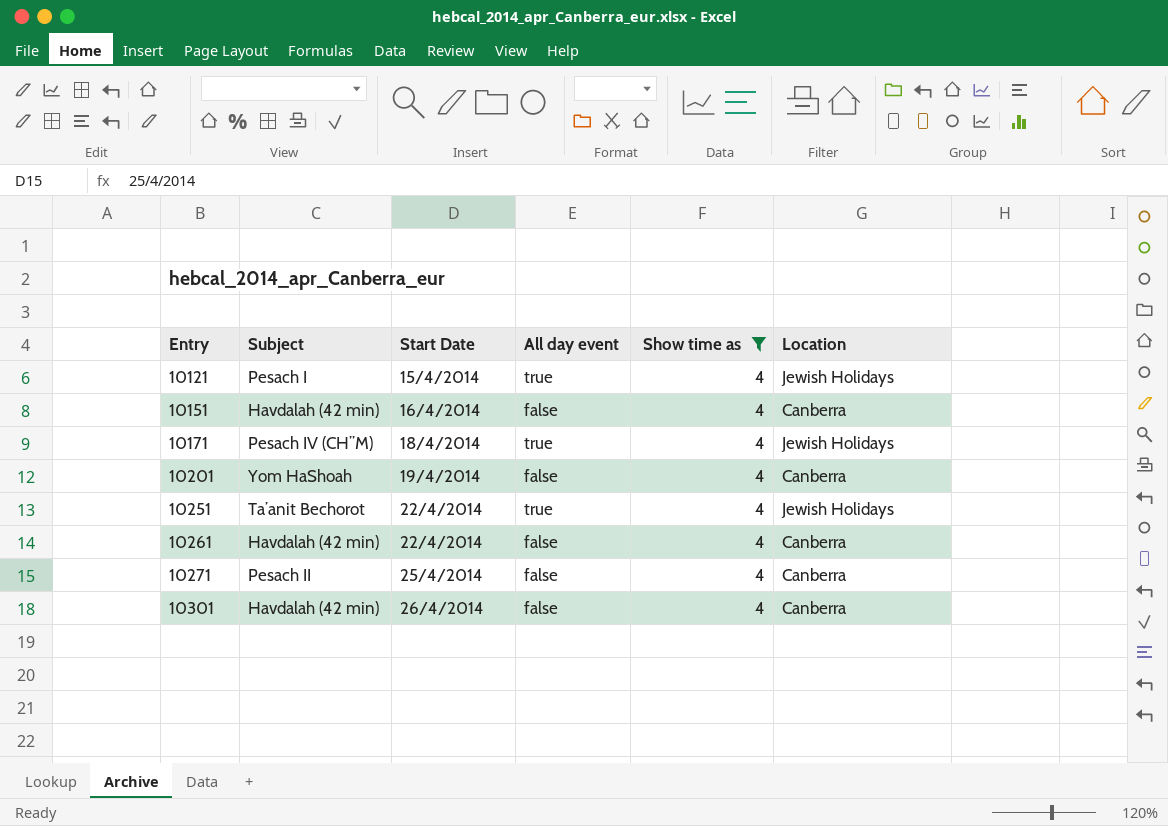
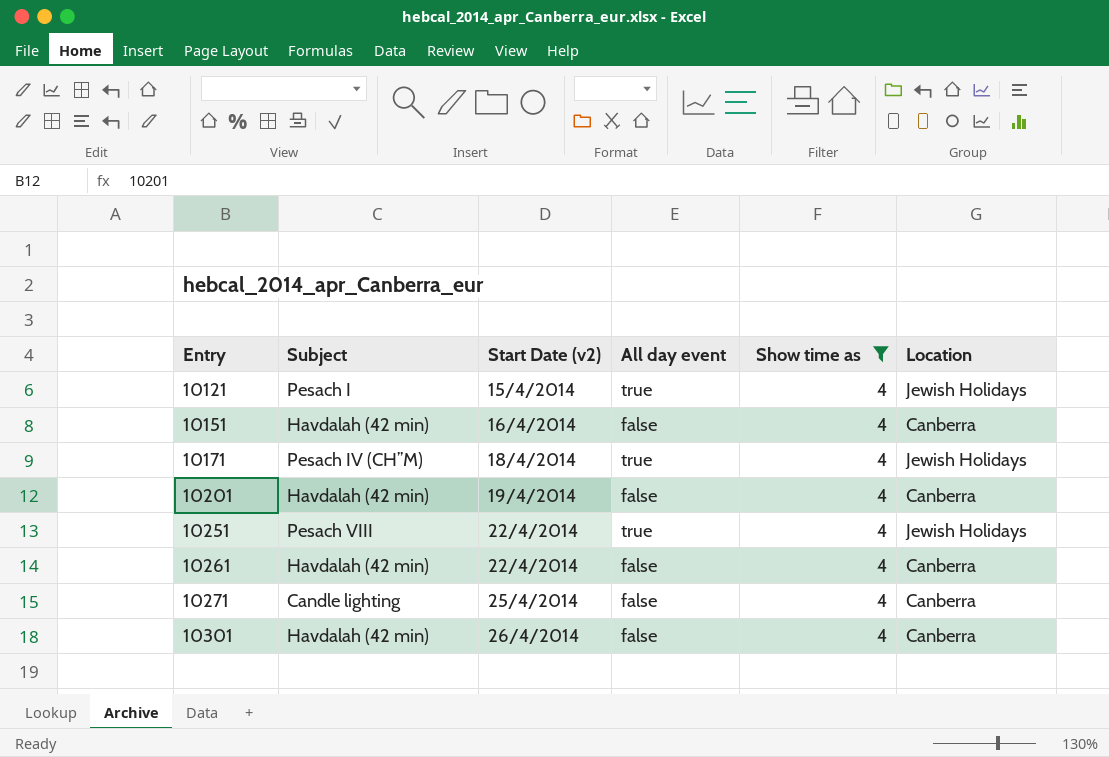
column name: Start Date -> Start Date (v2)
10201 | Subject: Yom HaShoah -> Havdalah (42 min)
10251 | Subject: Ta’anit Bechorot -> Pesach VIII
10271 | Subject: Pesach II -> Candle lighting

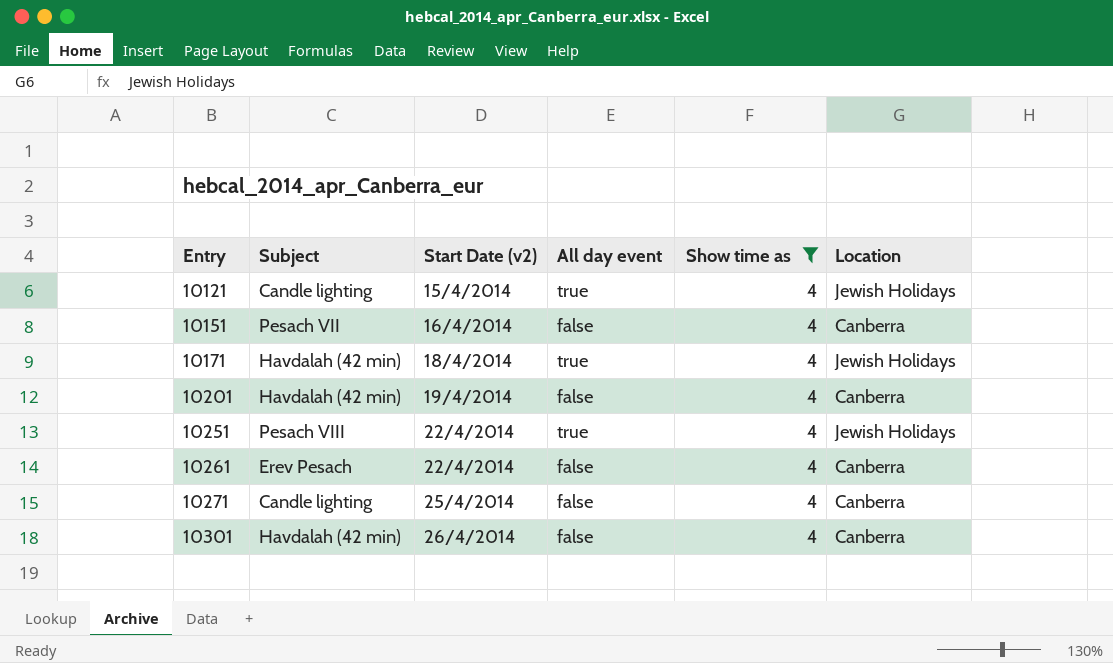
10121 | Subject: Pesach I -> Candle lighting
10151 | Subject: Havdalah (42 min) -> Pesach VII
10171 | Subject: Pesach IV (CH’’M) -> Havdalah (42 min)
10261 | Subject: Havdalah (42 min) -> Erev Pesach

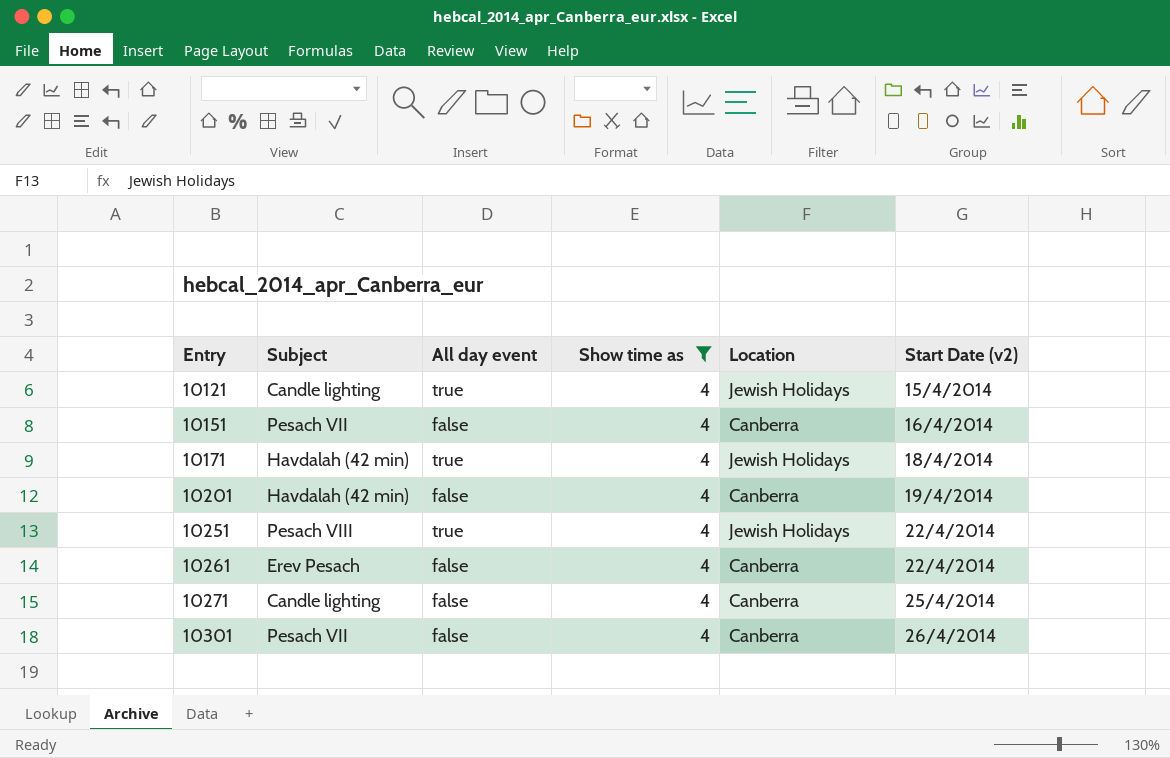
column Start Date (v2) | position: 3 -> 6
10301 | Subject: Havdalah (42 min) -> Pesach VII

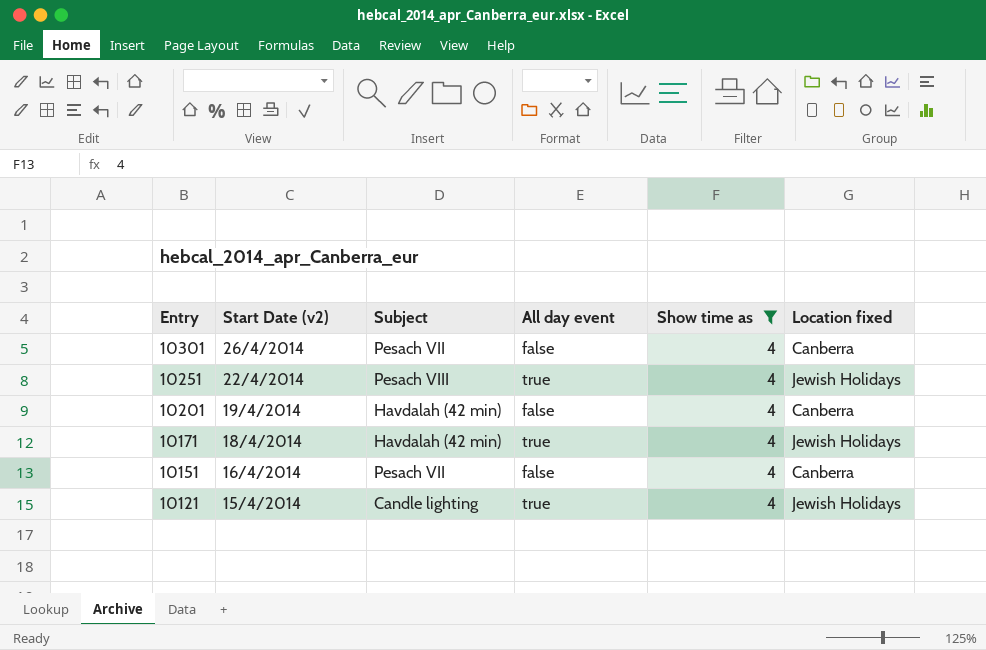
row order: Entry ascending -> Entry descending
column Start Date (v2) | position: 6 -> 2
column name: Location -> Location fixed
row 10261: Erev Pesach | false | 4 | Canberra | 22/4/2014 -> none
row 10271: Candle lighting | false | 4 | Canberra | 25/4/2014 -> none

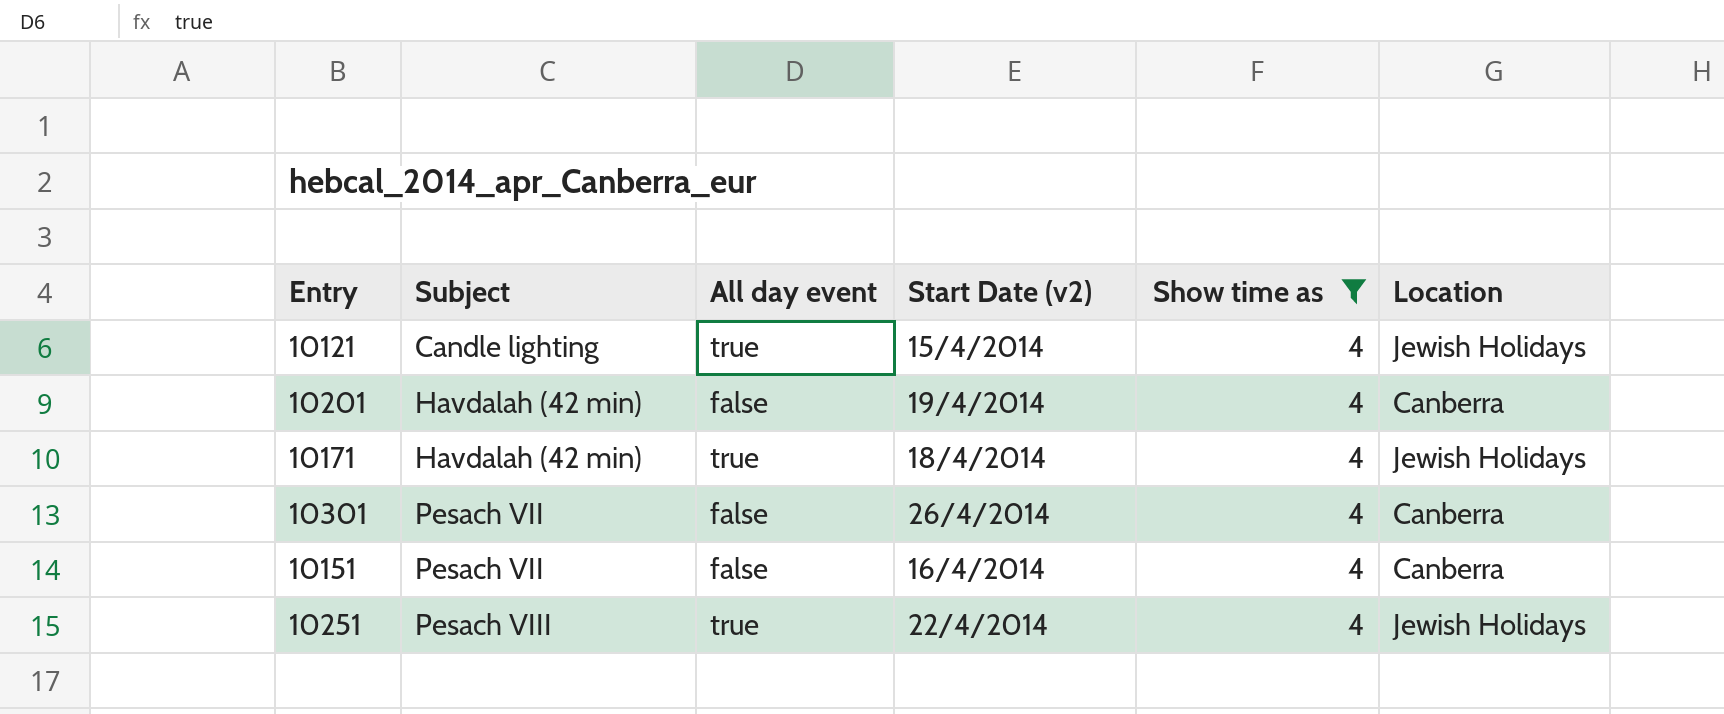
row order: Entry descending -> Subject ascending
column Start Date (v2) | position: 2 -> 4
column name: Location fixed -> Location

